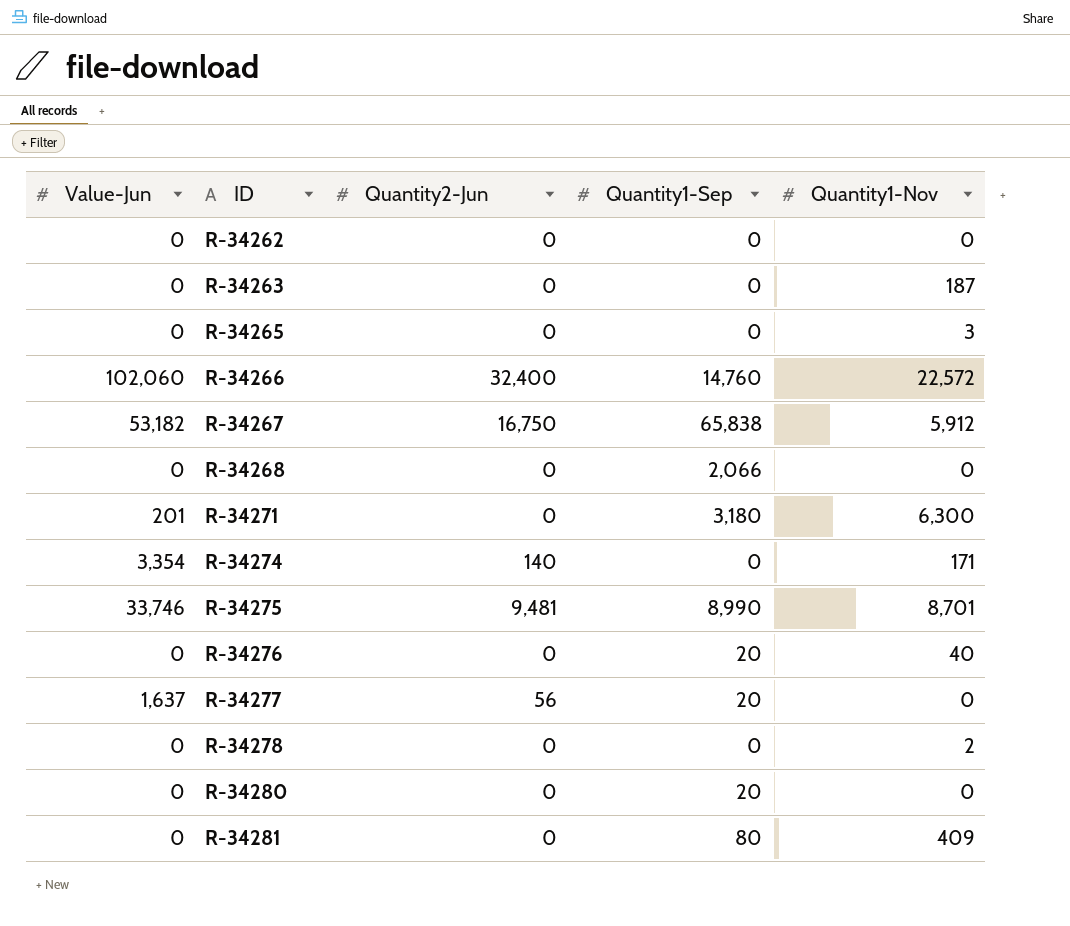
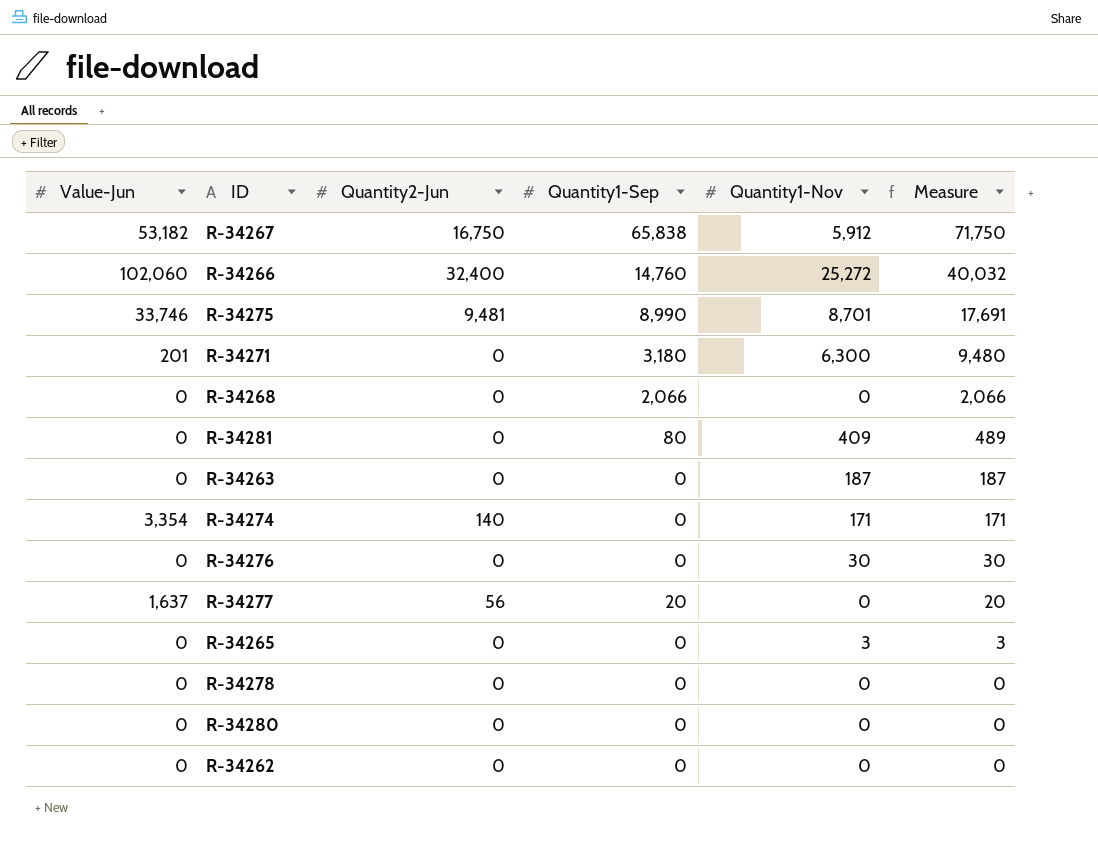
row order: ID ascending -> Measure descending
column Measure | formula: none -> [Quantity1-Sep] + [Quantity1-Nov]
R-34266 | Quantity1-Nov: 22,572 -> 25,272
R-34276 | Quantity1-Sep: 20 -> 0
R-34276 | Quantity1-Nov: 40 -> 30
R-34278 | Quantity1-Nov: 2 -> 0
R-34280 | Quantity1-Sep: 20 -> 0

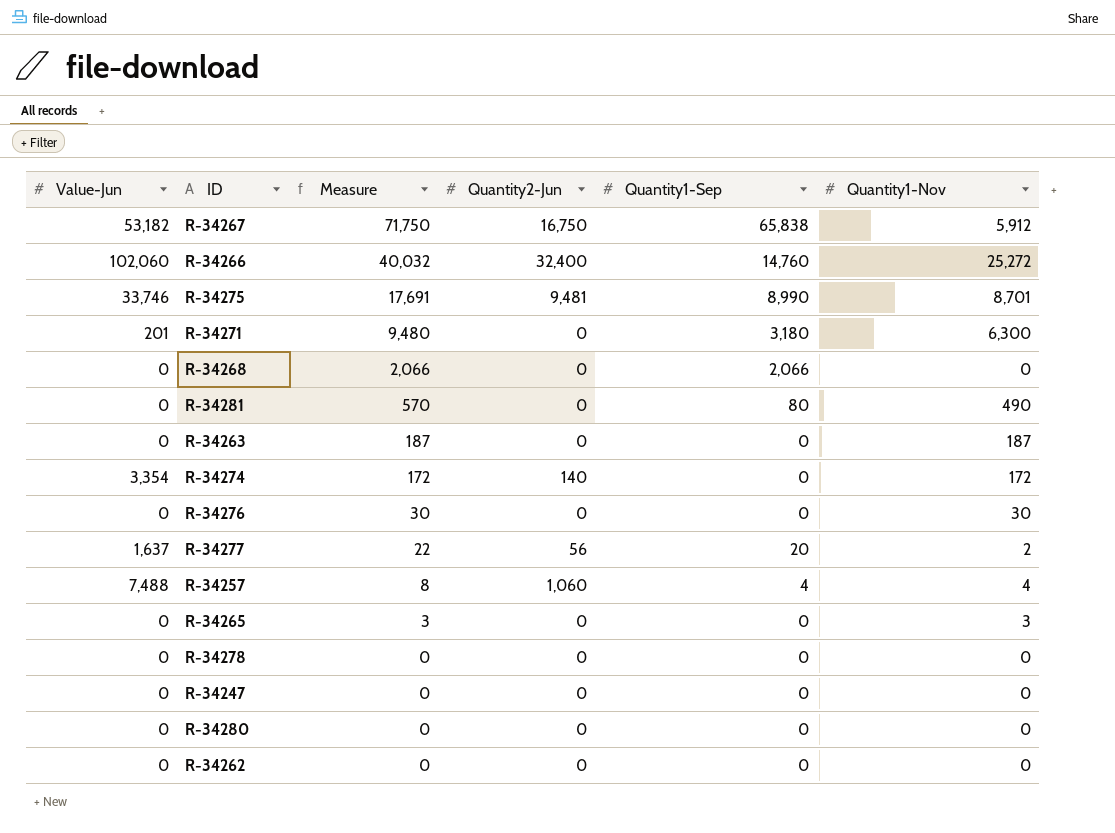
column Measure | position: 6 -> 3
R-34281 | Measure: 489 -> 570
R-34281 | Quantity1-Nov: 409 -> 490
R-34274 | Measure: 171 -> 172
R-34274 | Quantity1-Nov: 171 -> 172
R-34277 | Measure: 20 -> 22
R-34277 | Quantity1-Nov: 0 -> 2
row R-34257: none -> 7,488 | 8 | 1,060 | 4 | 4
row R-34247: none -> 0 | 0 | 0 | 0 | 0

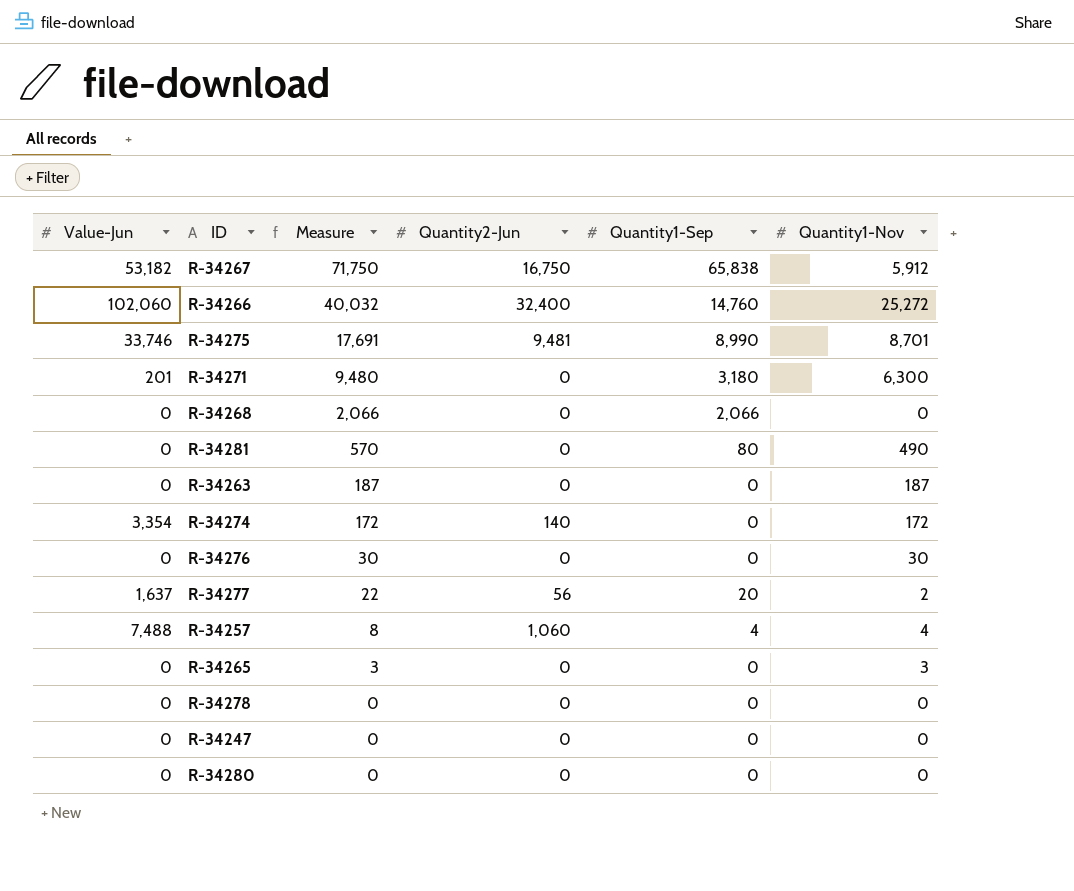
row R-34262: 0 | 0 | 0 | 0 | 0 -> none

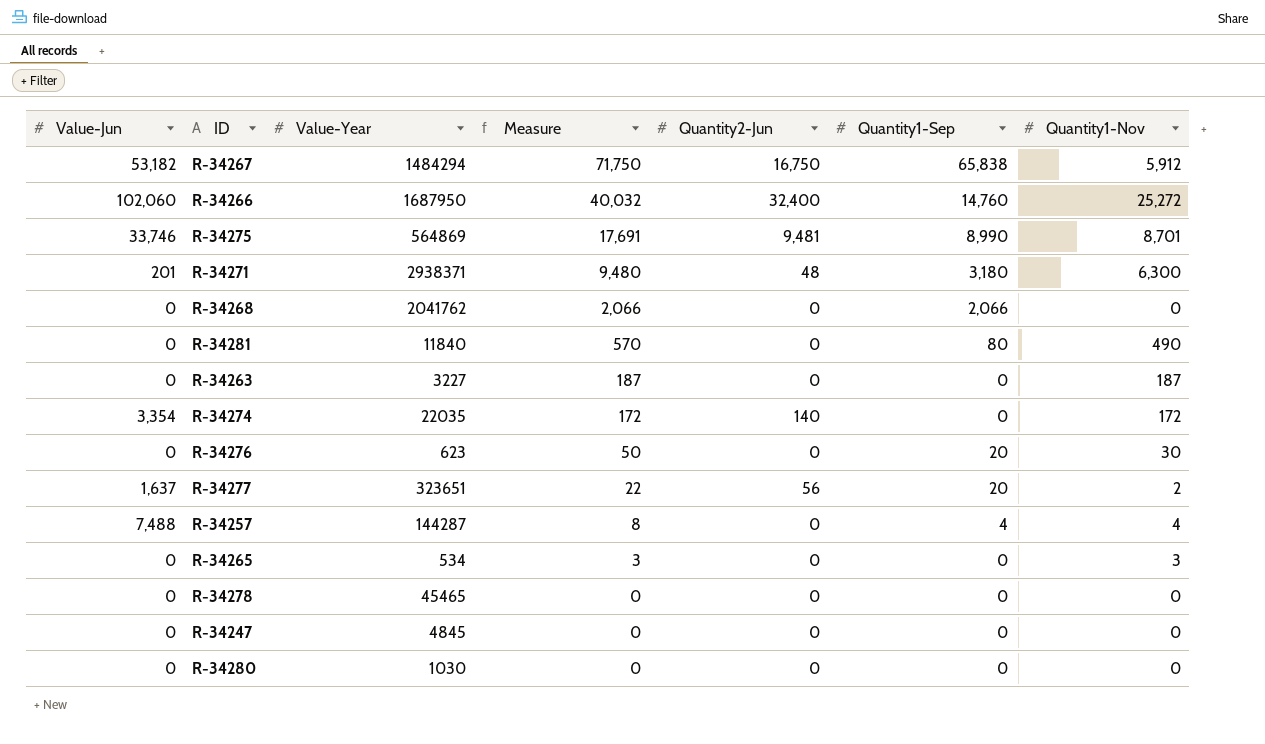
column Value-Year | position: none -> 3
R-34271 | Quantity2-Jun: 0 -> 48
R-34276 | Measure: 30 -> 50
R-34276 | Quantity1-Sep: 0 -> 20
R-34257 | Quantity2-Jun: 1,060 -> 0

